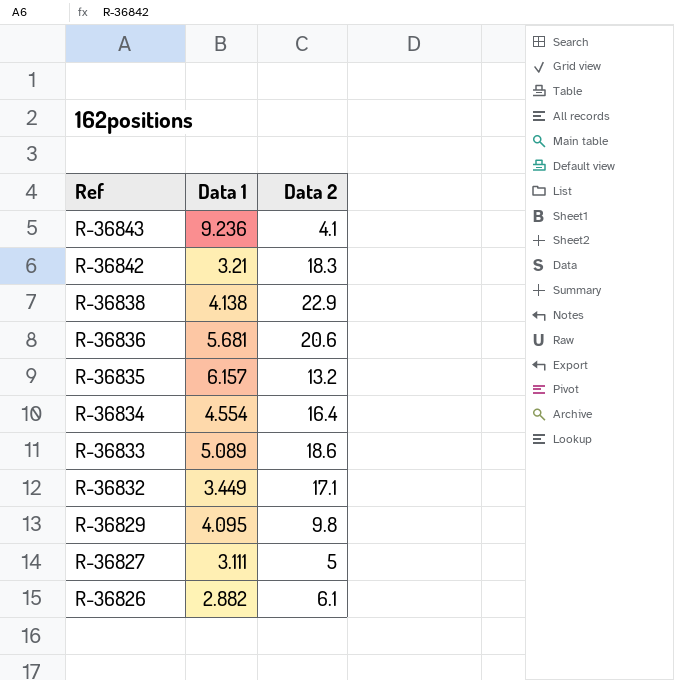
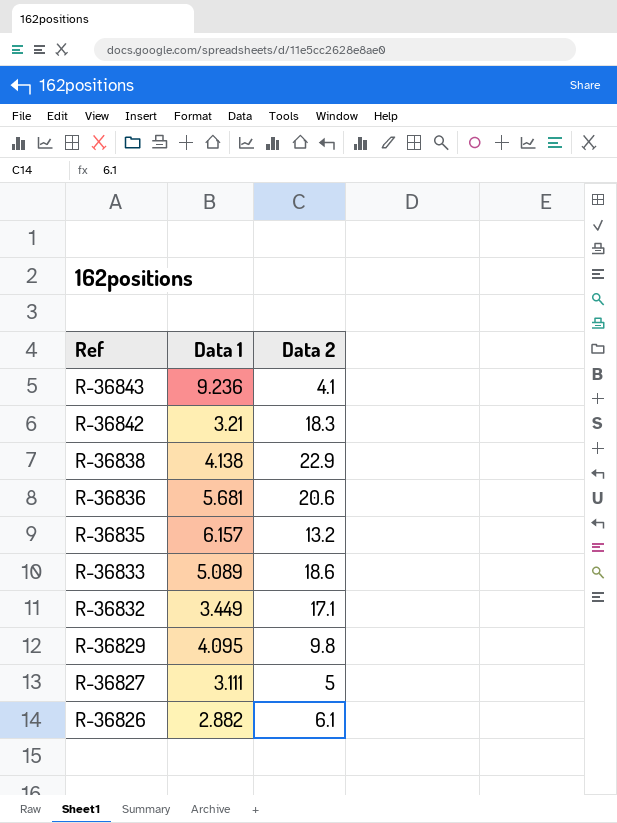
row R-36834: 4.554 | 16.4 -> none

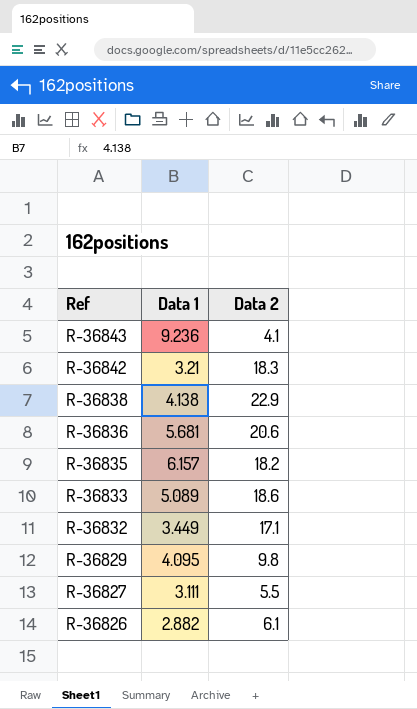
R-36835 | Data 2: 13.2 -> 18.2
R-36827 | Data 2: 5 -> 5.5

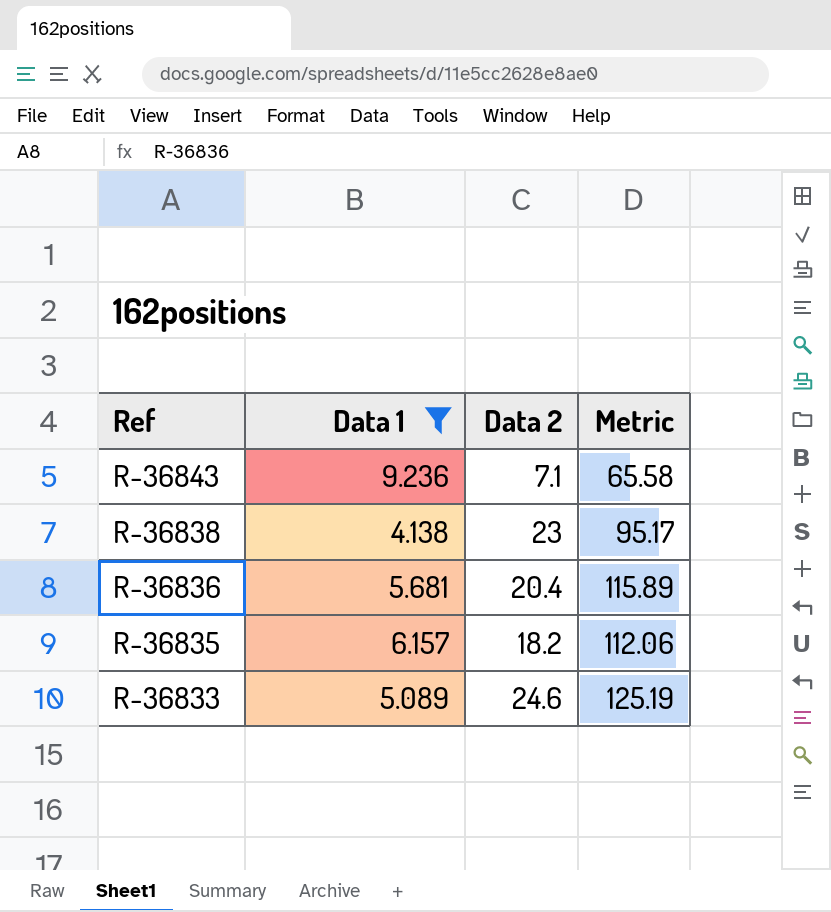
filter: none -> Data 1 >= 4.138
column Metric | formula: none -> [Data 1] * [Data 2]
R-36843 | Data 2: 4.1 -> 7.1
R-36838 | Data 2: 22.9 -> 23
R-36836 | Data 2: 20.6 -> 20.4
R-36833 | Data 2: 18.6 -> 24.6

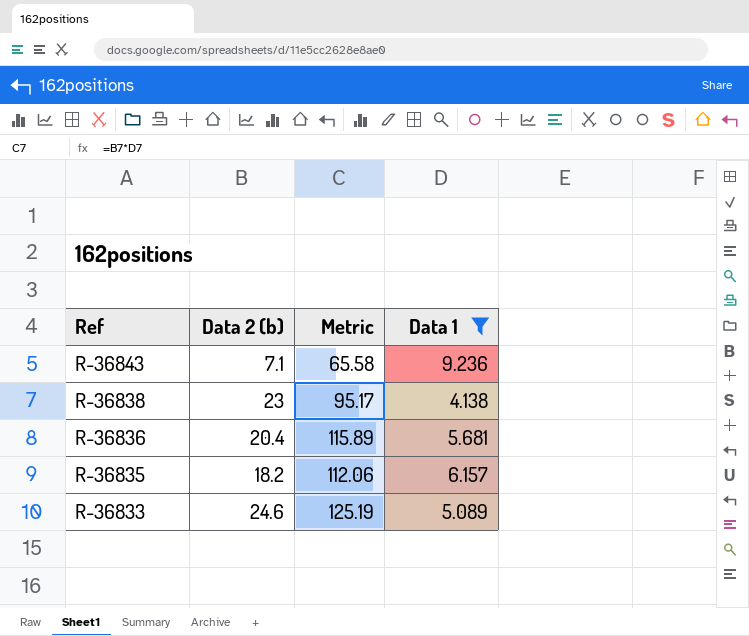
column name: Data 2 -> Data 2 (b)
column Data 1 | position: 2 -> 4

